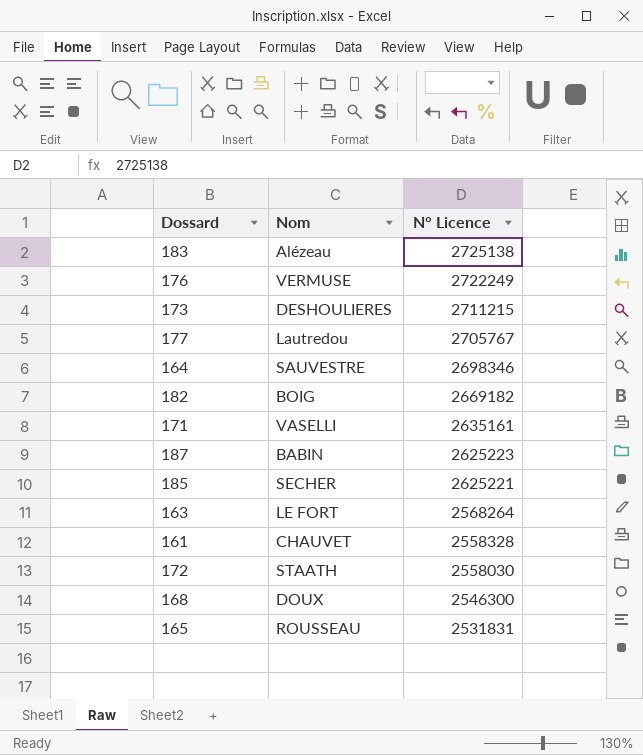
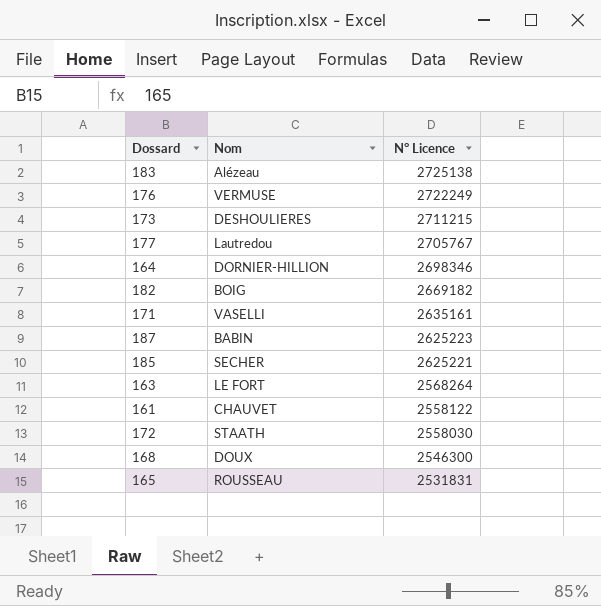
164 | Nom: SAUVESTRE -> DORNIER-HILLION
161 | N° Licence: 2558328 -> 2558122

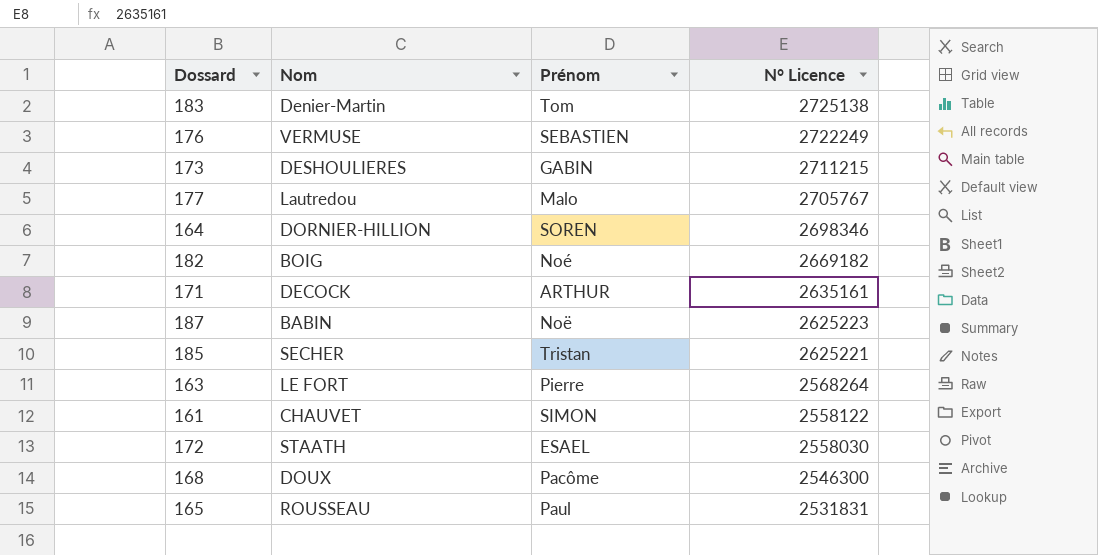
column Prénom | position: none -> 3
183 | Nom: Alézeau -> Denier-Martin
171 | Nom: VASELLI -> DECOCK

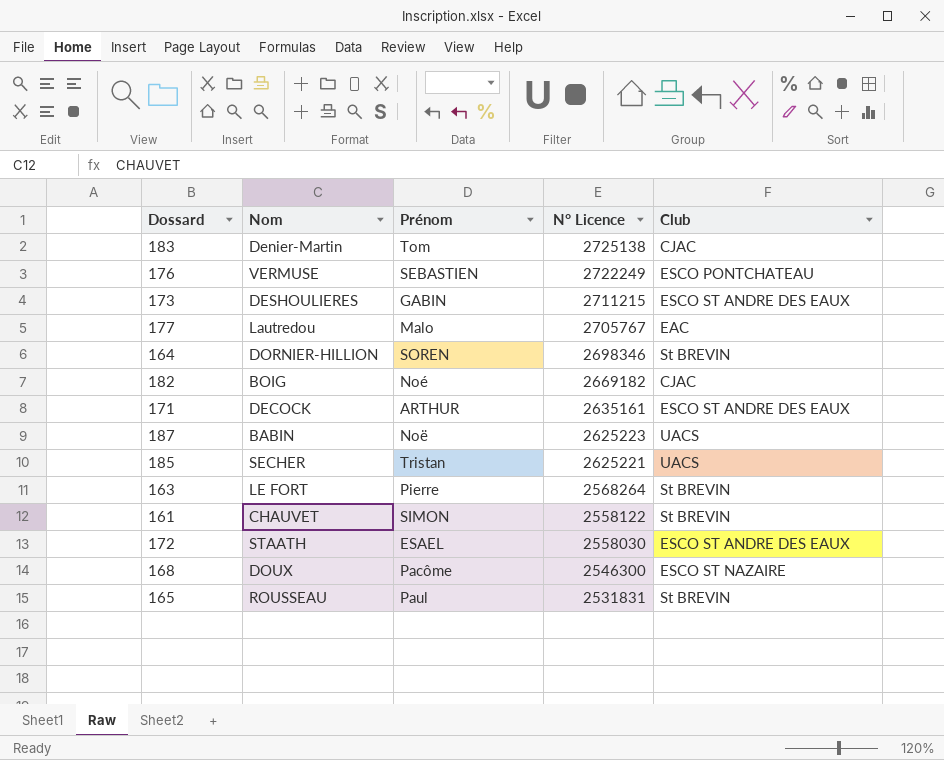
column Club | position: none -> 5

